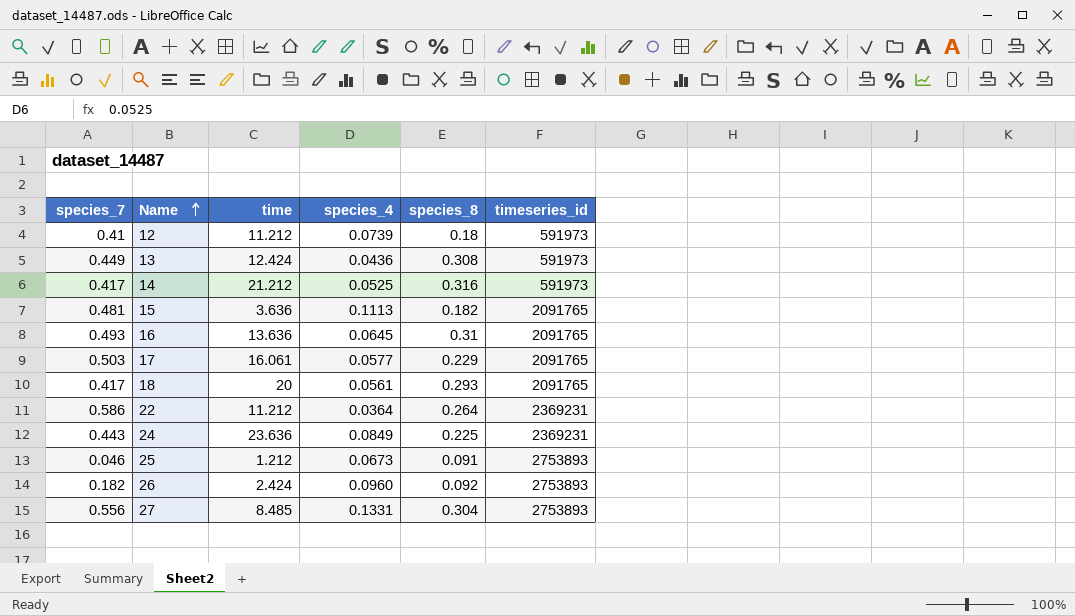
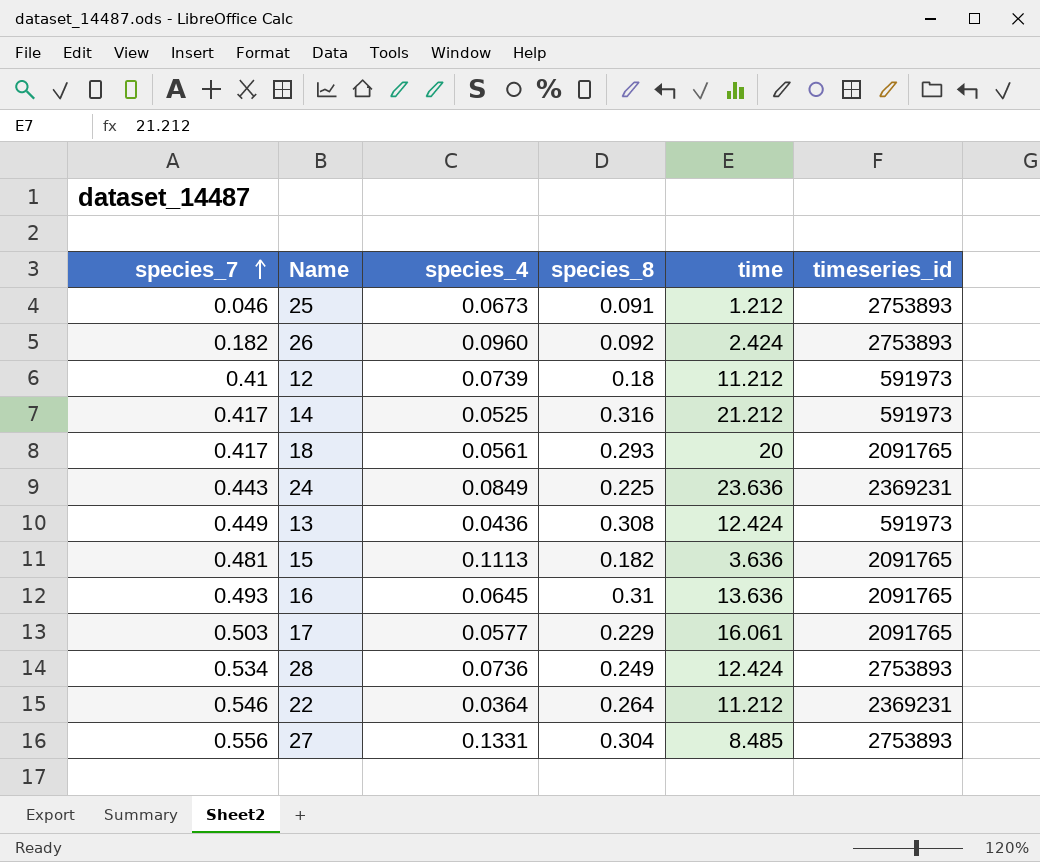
row order: Name ascending -> species_7 ascending
column time | position: 3 -> 5
row 28: none -> 0.534 | 0.0736 | 0.249 | 12.424 | 2753893
22 | species_7: 0.586 -> 0.546

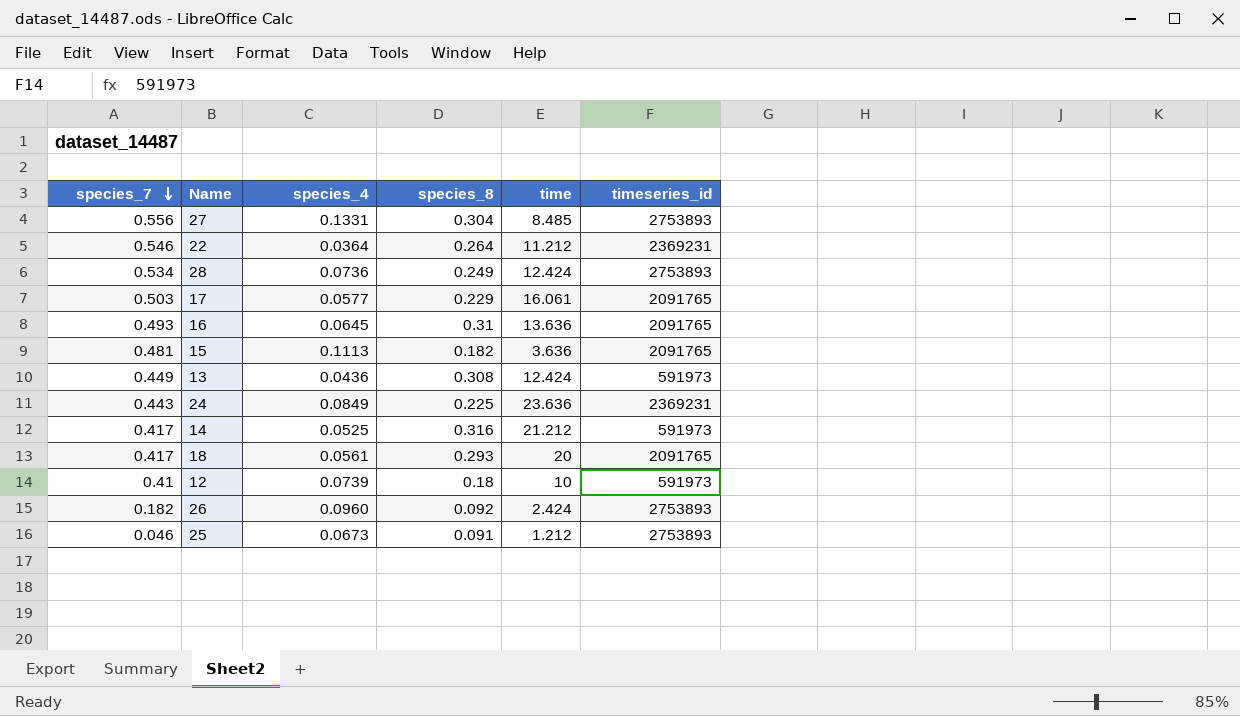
row order: species_7 ascending -> species_7 descending
12 | time: 11.212 -> 10

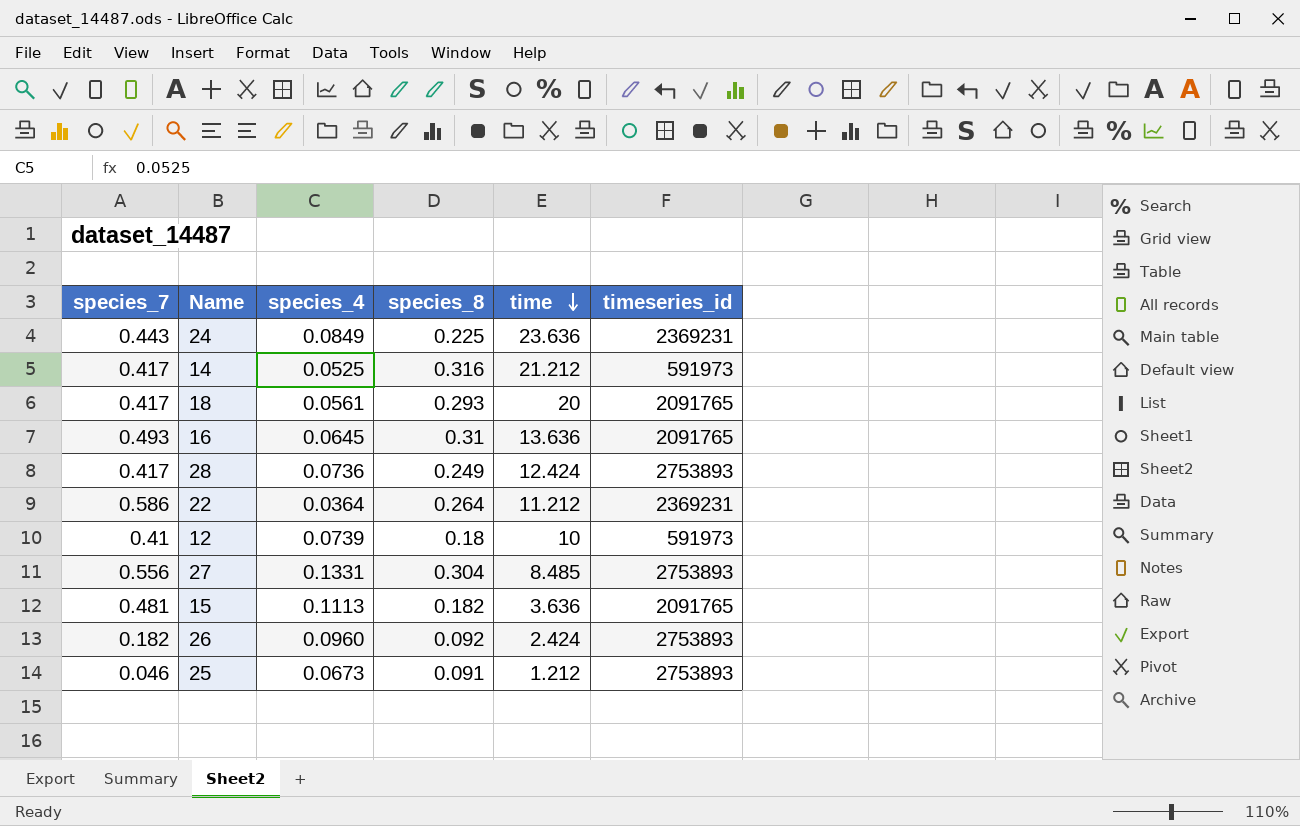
row order: species_7 descending -> time descending
row 17: 0.503 | 0.0577 | 0.229 | 16.061 | 2091765 -> none
row 13: 0.449 | 0.0436 | 0.308 | 12.424 | 591973 -> none
28 | species_7: 0.534 -> 0.417
22 | species_7: 0.546 -> 0.586

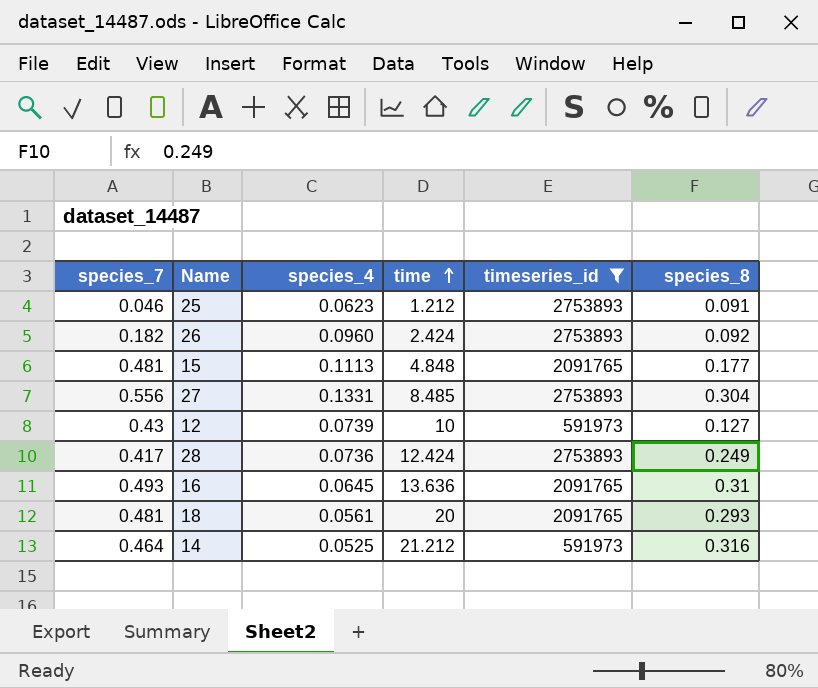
filter: none -> timeseries_id != 2369231
row order: time descending -> time ascending
column species_8 | position: 4 -> 6
25 | species_4: 0.0673 -> 0.0623
15 | time: 3.636 -> 4.848
15 | species_8: 0.182 -> 0.177
12 | species_7: 0.41 -> 0.43
12 | species_8: 0.18 -> 0.127
18 | species_7: 0.417 -> 0.481
14 | species_7: 0.417 -> 0.464

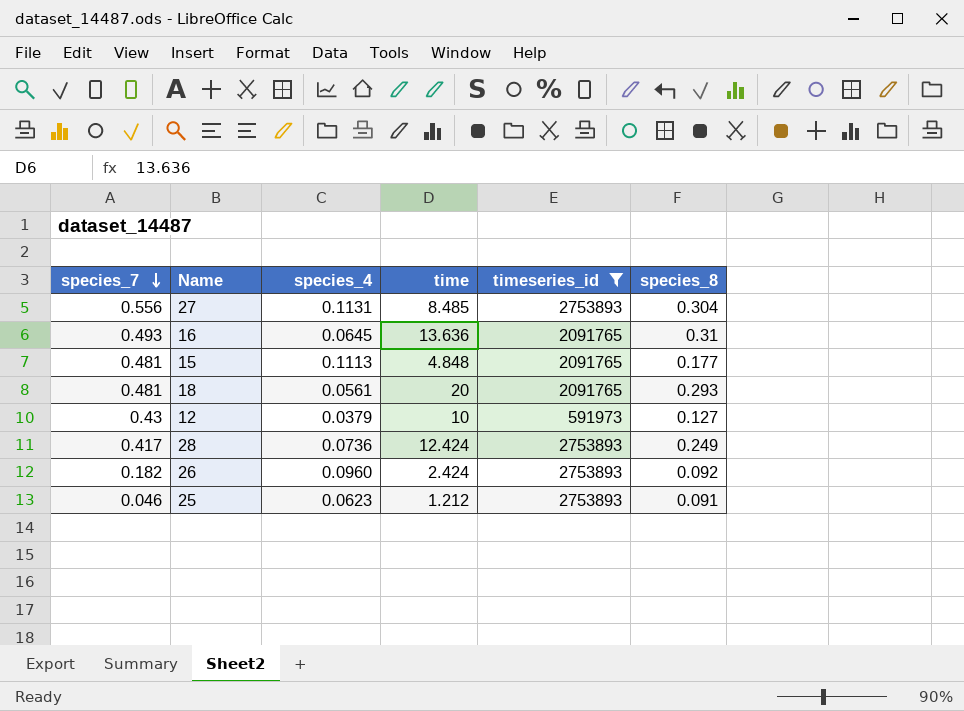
row order: time ascending -> species_7 descending
row 14: 0.464 | 0.0525 | 21.212 | 591973 | 0.316 -> none
27 | species_4: 0.1331 -> 0.1131
12 | species_4: 0.0739 -> 0.0379

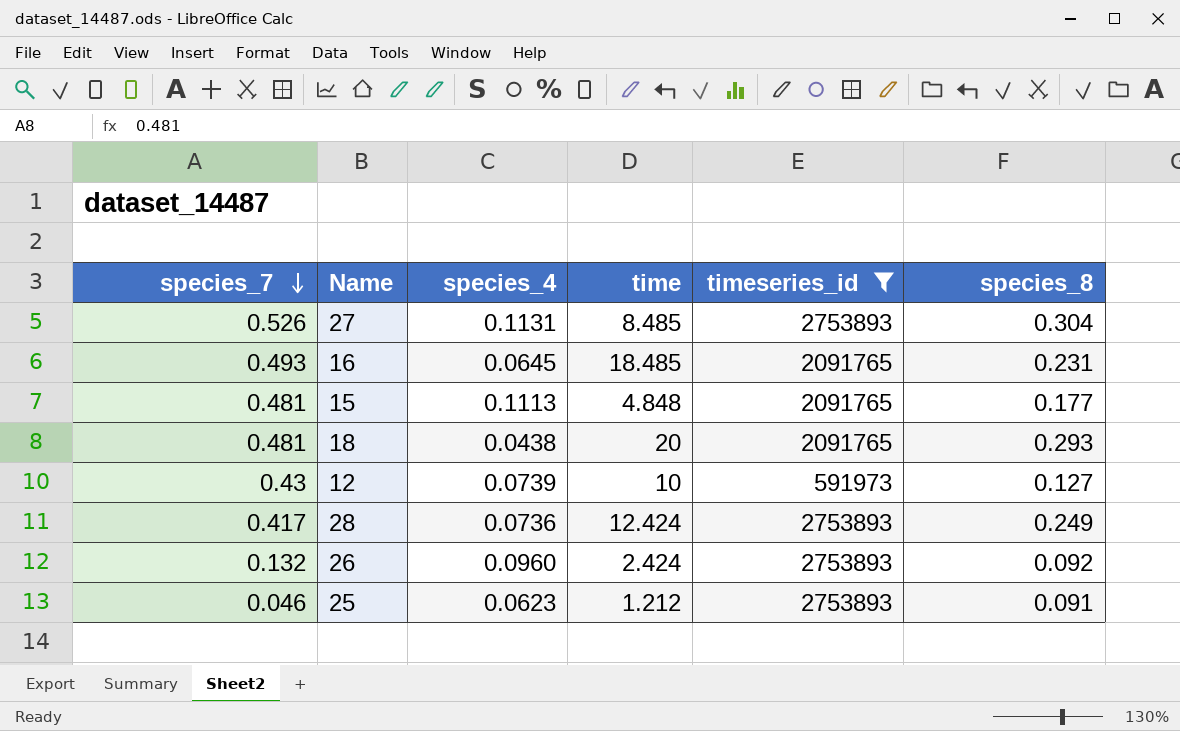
27 | species_7: 0.556 -> 0.526
16 | time: 13.636 -> 18.485
16 | species_8: 0.31 -> 0.231
18 | species_4: 0.0561 -> 0.0438
12 | species_4: 0.0379 -> 0.0739
26 | species_7: 0.182 -> 0.132

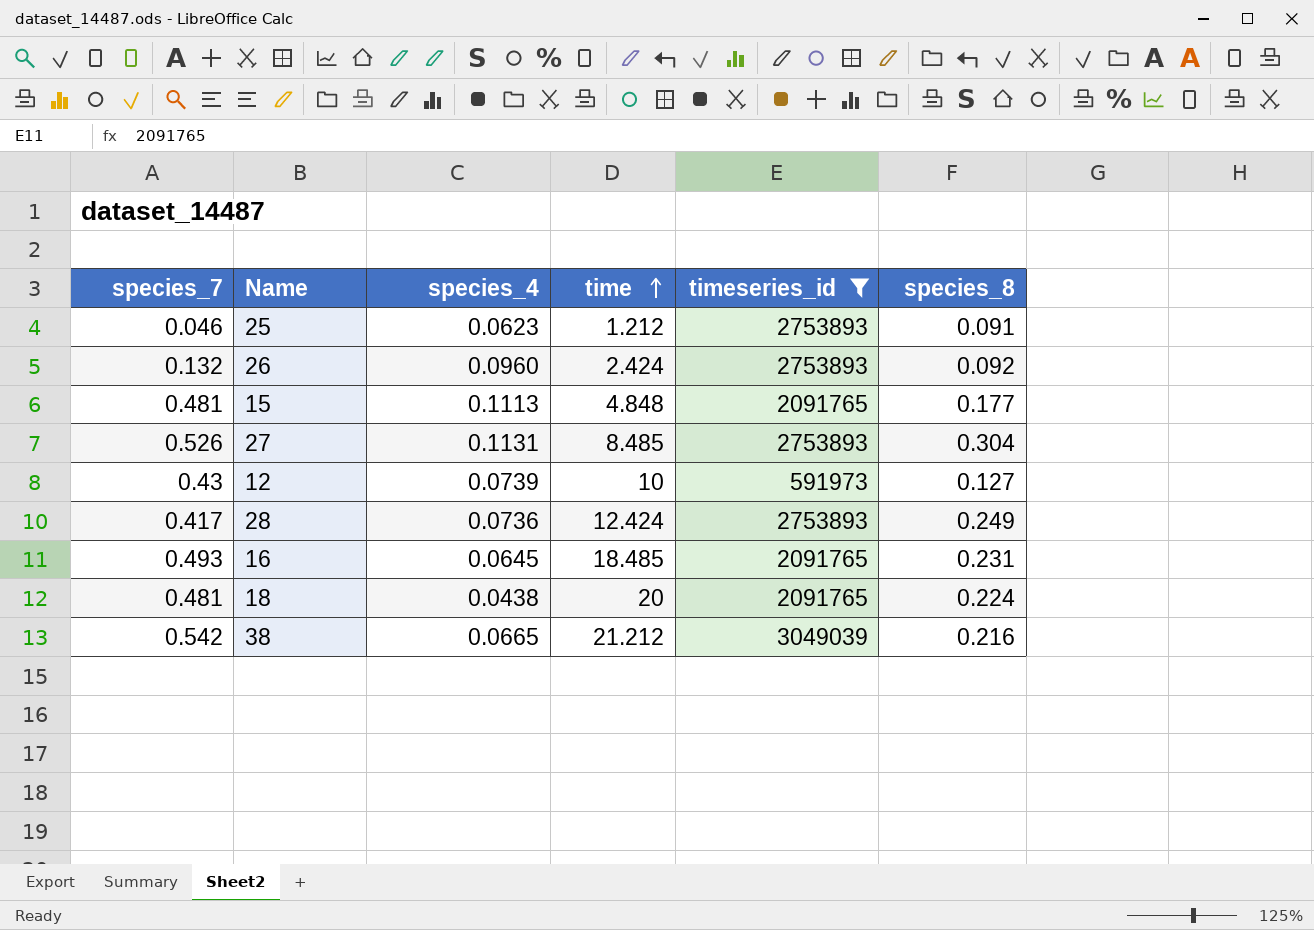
row order: species_7 descending -> time ascending
18 | species_8: 0.293 -> 0.224
row 38: none -> 0.542 | 0.0665 | 21.212 | 3049039 | 0.216

